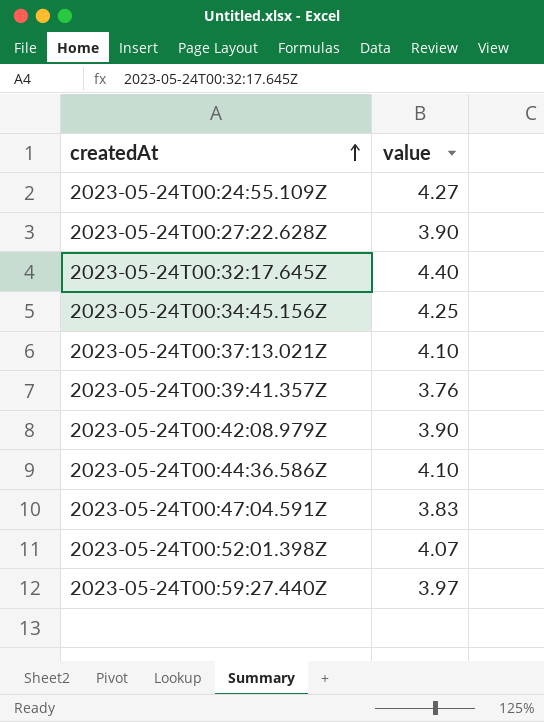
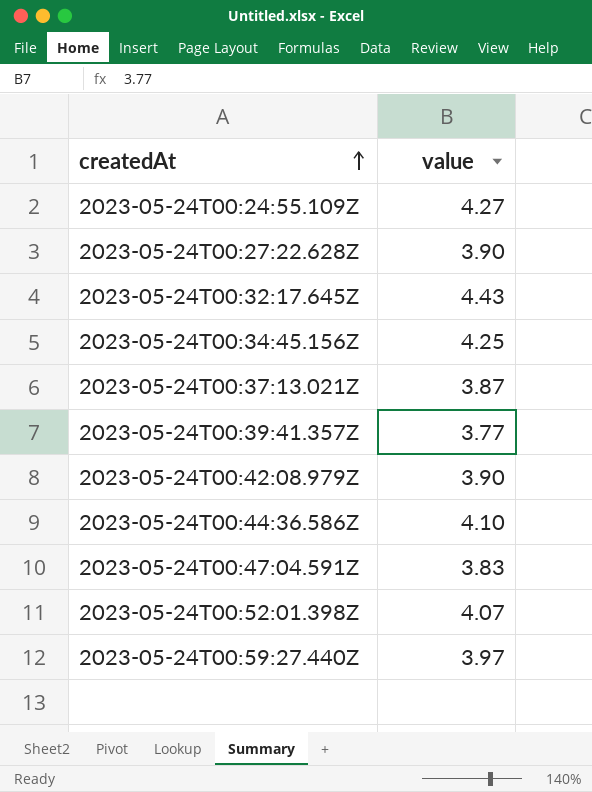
2023-05-24T00:32:17.645Z | value: 4.40 -> 4.43
2023-05-24T00:37:13.021Z | value: 4.10 -> 3.87
2023-05-24T00:39:41.357Z | value: 3.76 -> 3.77

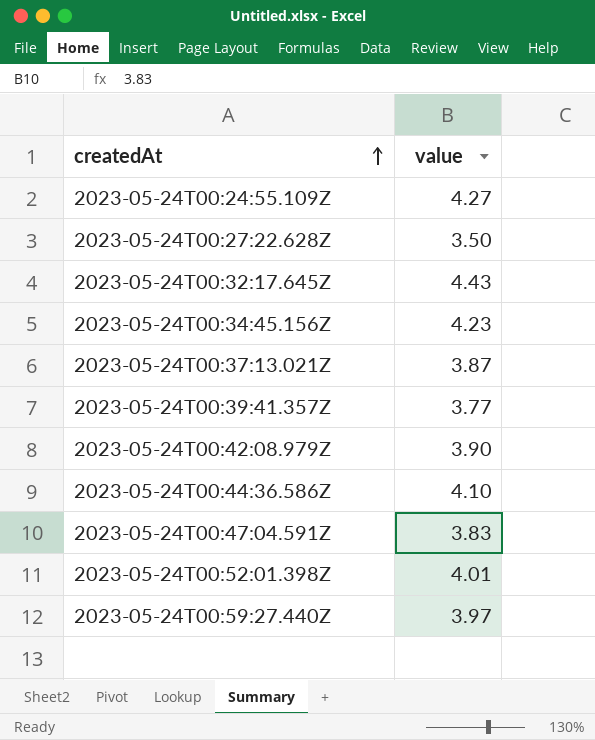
2023-05-24T00:27:22.628Z | value: 3.90 -> 3.50
2023-05-24T00:34:45.156Z | value: 4.25 -> 4.23
2023-05-24T00:52:01.398Z | value: 4.07 -> 4.01

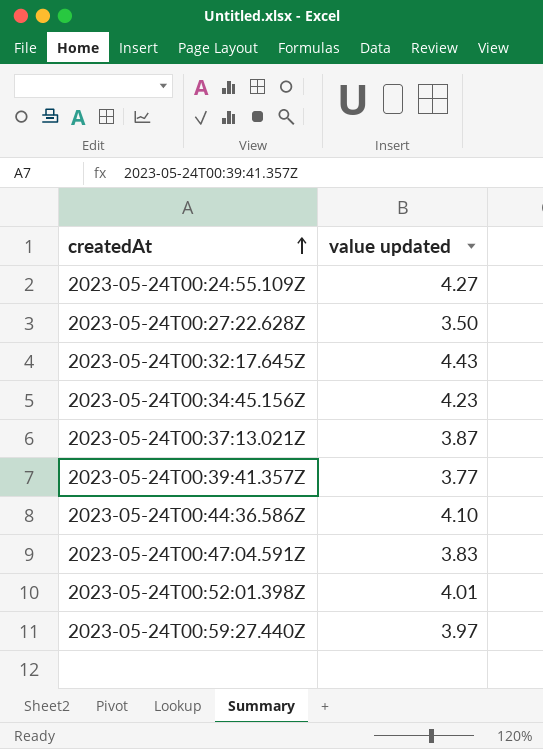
column name: value -> value updated
row 2023-05-24T00:42:08.979Z: 3.90 -> none

